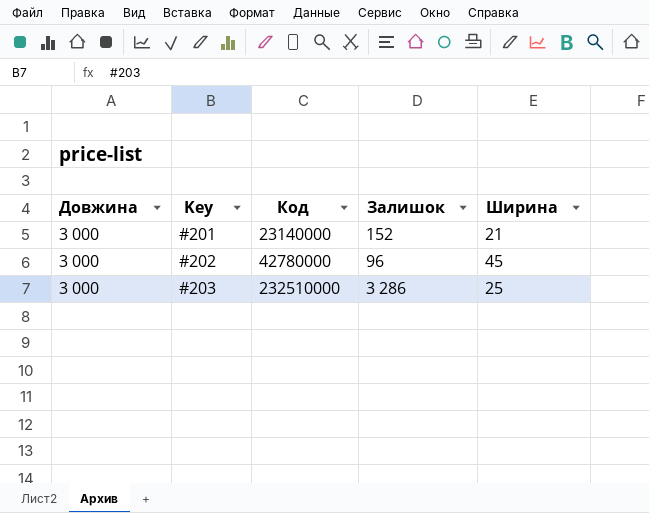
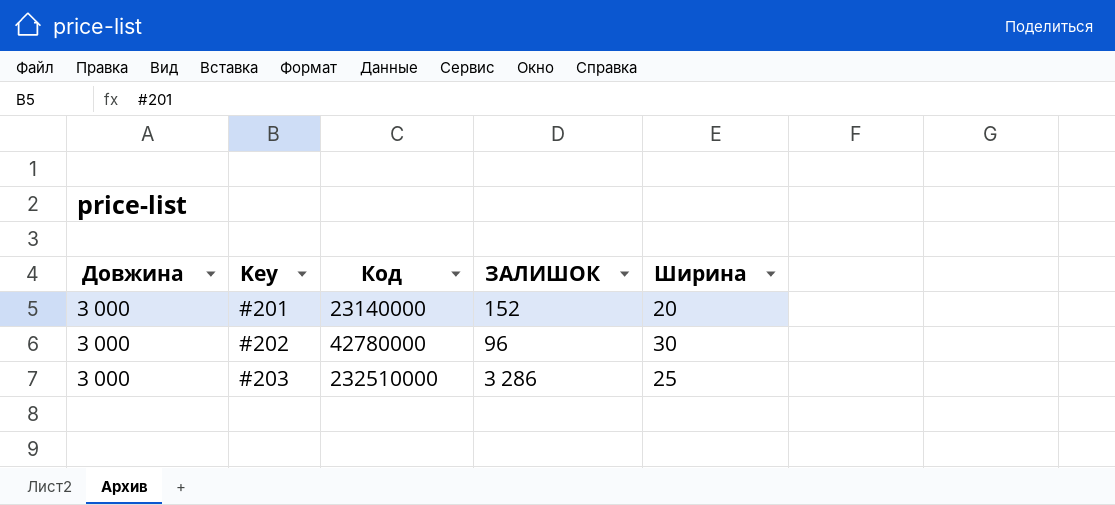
column name: Залишок -> ЗАЛИШОК
#201 | Ширина: 21 -> 20
#202 | Ширина: 45 -> 30

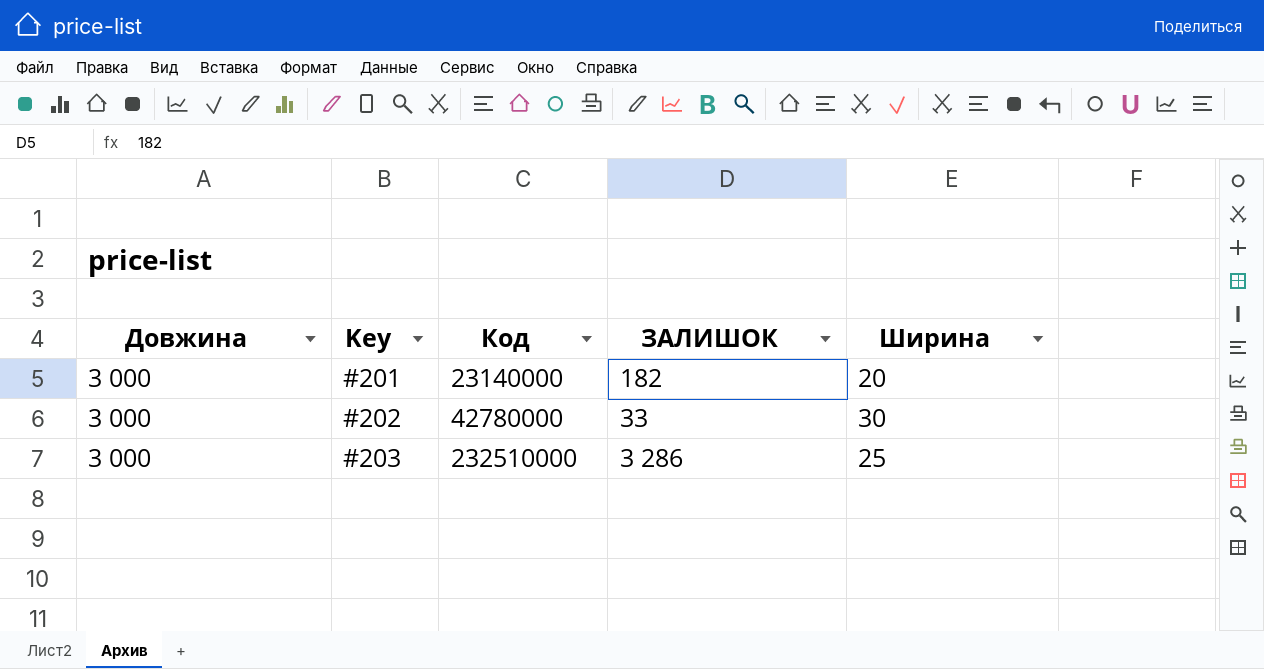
#201 | ЗАЛИШОК: 152 -> 182
#202 | ЗАЛИШОК: 96 -> 33

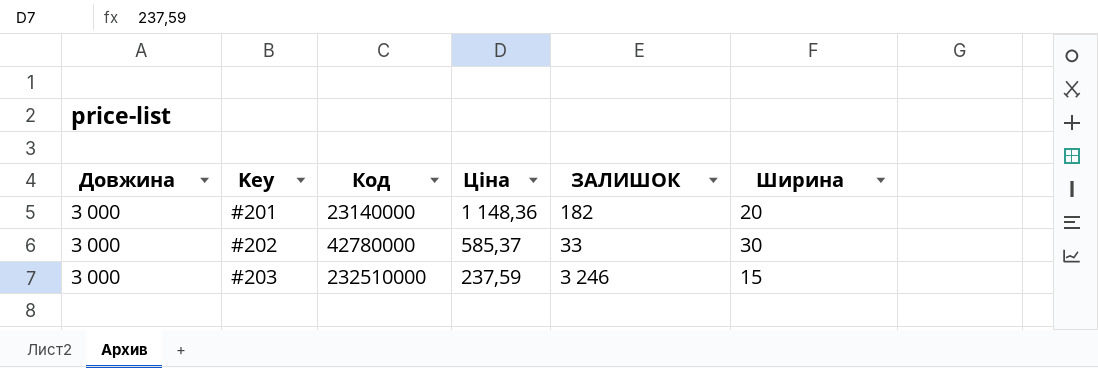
column Ціна | position: none -> 4
#203 | ЗАЛИШОК: 3 286 -> 3 246
#203 | Ширина: 25 -> 15

